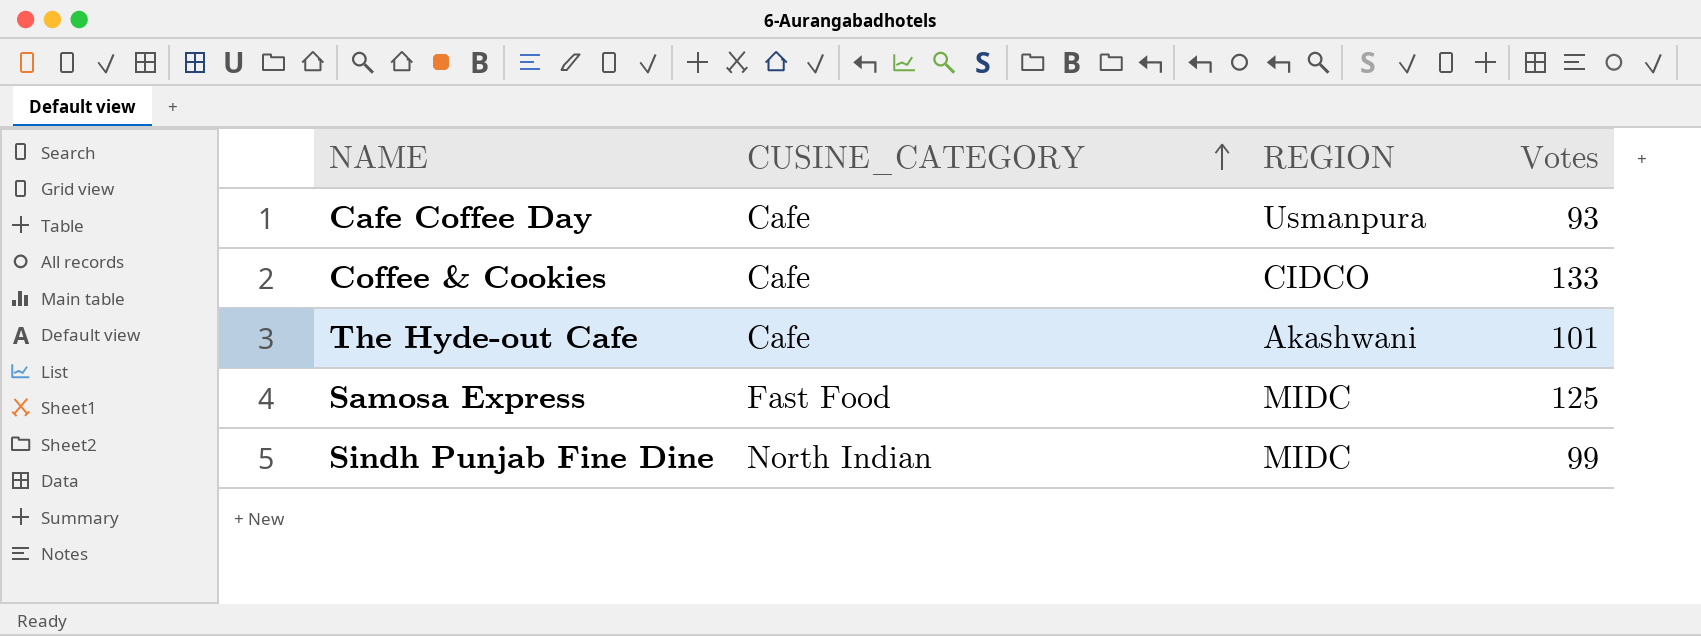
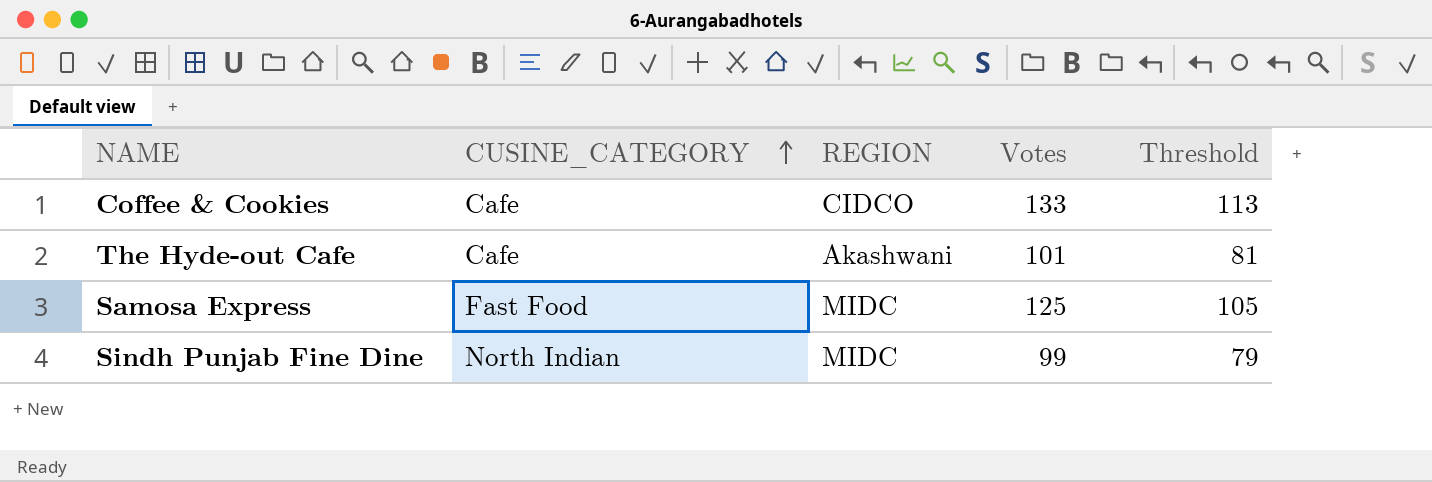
column Threshold | formula: none -> [Votes] - 20
row Cafe Coffee Day: Cafe | Usmanpura | 93 -> none

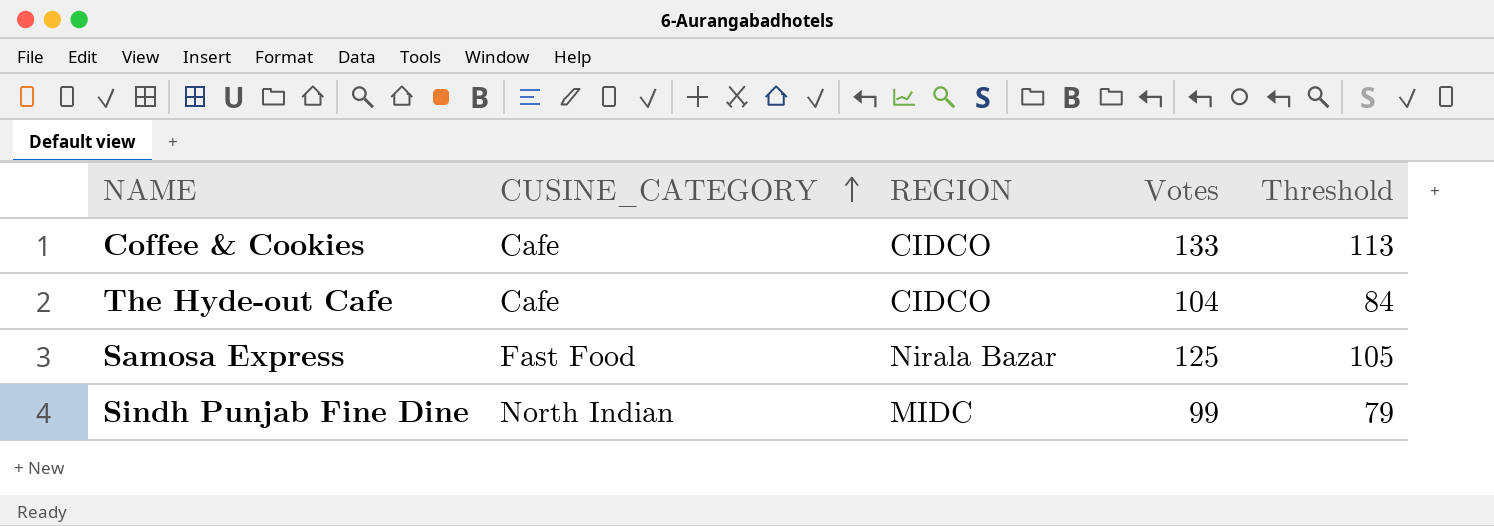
The Hyde-out Cafe | REGION: Akashwani -> CIDCO
The Hyde-out Cafe | Votes: 101 -> 104
The Hyde-out Cafe | Threshold: 81 -> 84
Samosa Express | REGION: MIDC -> Nirala Bazar

